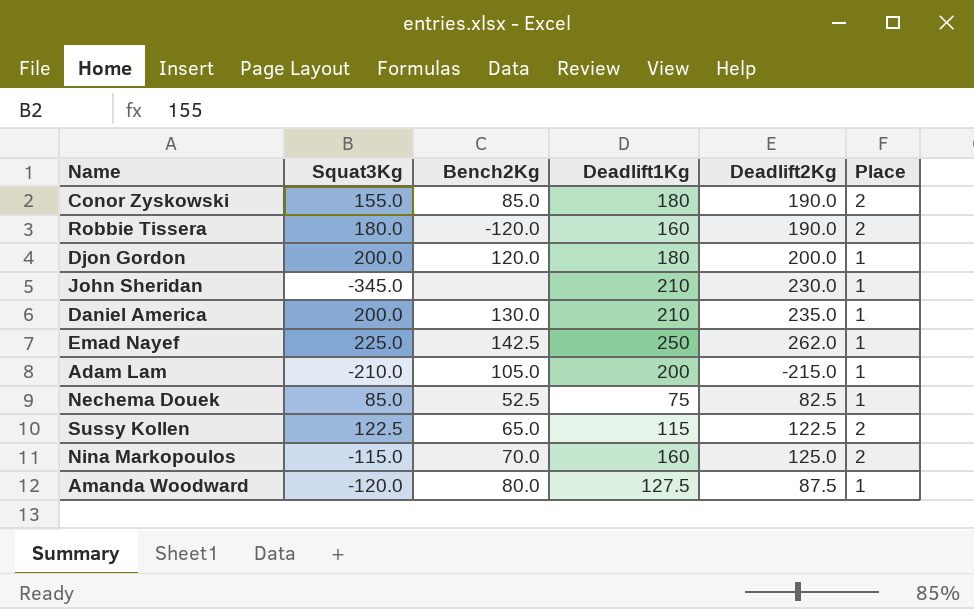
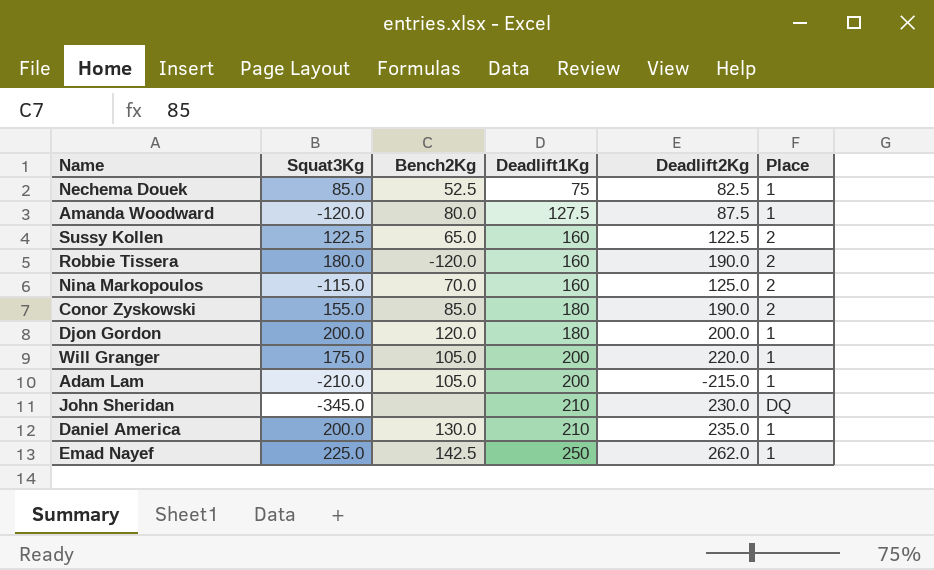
row order: none -> Deadlift1Kg ascending
Sussy Kollen | Deadlift1Kg: 115 -> 160
row Will Granger: none -> 175.0 | 105.0 | 200 | 220.0 | 1
John Sheridan | Place: 1 -> DQ

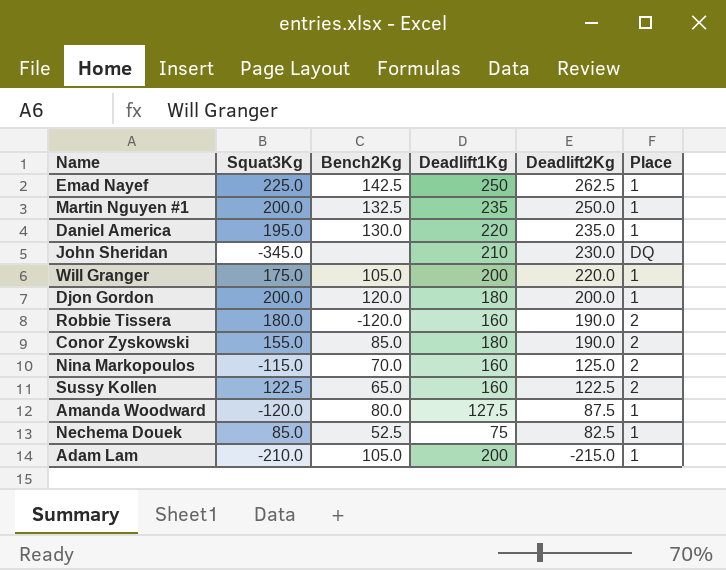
row order: Deadlift1Kg ascending -> Deadlift2Kg descending
Emad Nayef | Deadlift2Kg: 262.0 -> 262.5
row Martin Nguyen #1: none -> 200.0 | 132.5 | 235 | 250.0 | 1
Daniel America | Squat3Kg: 200.0 -> 195.0
Daniel America | Deadlift1Kg: 210 -> 220

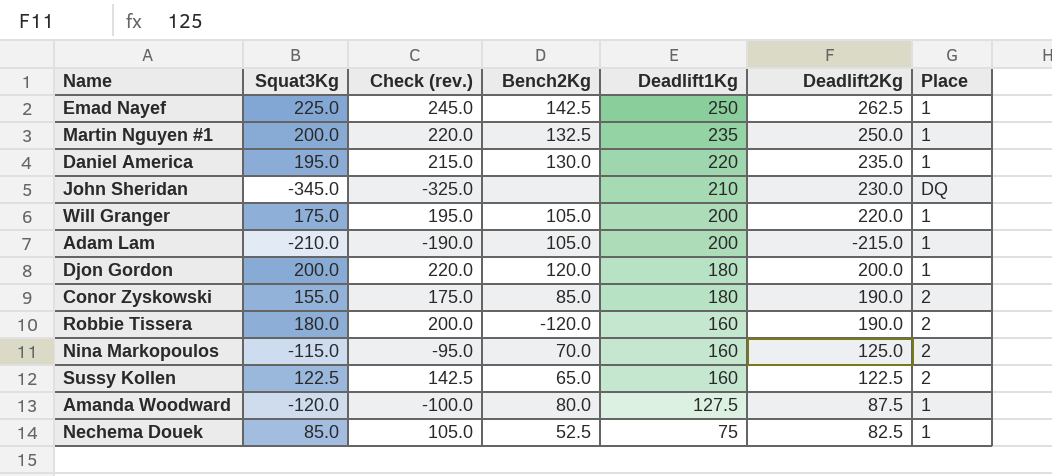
row order: Deadlift2Kg descending -> Deadlift1Kg descending
column Check (rev.) | formula: none -> [Squat3Kg] + 20

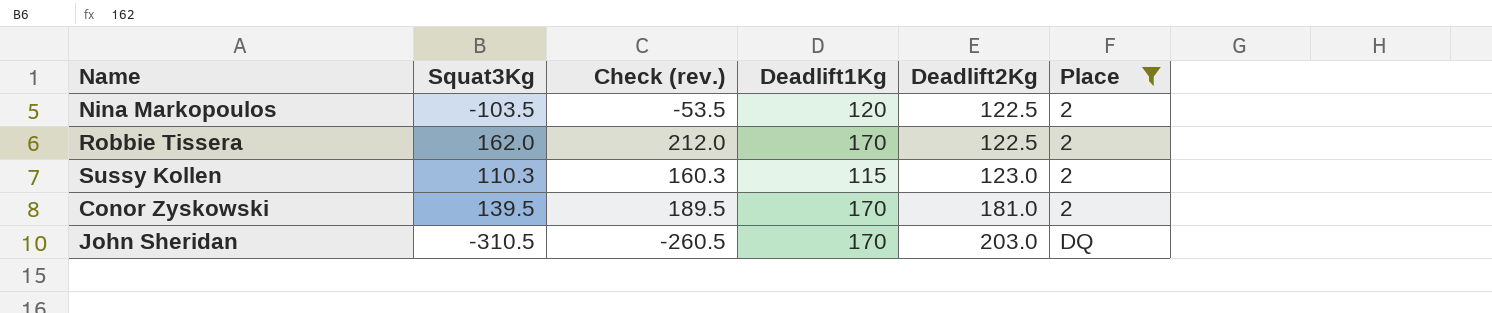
filter: none -> Place != 1
row order: Deadlift1Kg descending -> Deadlift2Kg ascending
column Bench2Kg | position: 4 -> none
column Check (rev.) | formula: [Squat3Kg] + 20 -> [Squat3Kg] + 50
Nina Markopoulos | Squat3Kg: -115.0 -> -103.5
Nina Markopoulos | Deadlift1Kg: 160 -> 120
Nina Markopoulos | Deadlift2Kg: 125.0 -> 122.5
Robbie Tissera | Squat3Kg: 180.0 -> 162.0
Robbie Tissera | Deadlift1Kg: 160 -> 170
Robbie Tissera | Deadlift2Kg: 190.0 -> 122.5
Sussy Kollen | Squat3Kg: 122.5 -> 110.3
Sussy Kollen | Deadlift1Kg: 160 -> 115
Sussy Kollen | Deadlift2Kg: 122.5 -> 123.0
Conor Zyskowski | Squat3Kg: 155.0 -> 139.5
Conor Zyskowski | Deadlift1Kg: 180 -> 170
Conor Zyskowski | Deadlift2Kg: 190.0 -> 181.0
John Sheridan | Squat3Kg: -345.0 -> -310.5
John Sheridan | Deadlift1Kg: 210 -> 170
John Sheridan | Deadlift2Kg: 230.0 -> 203.0

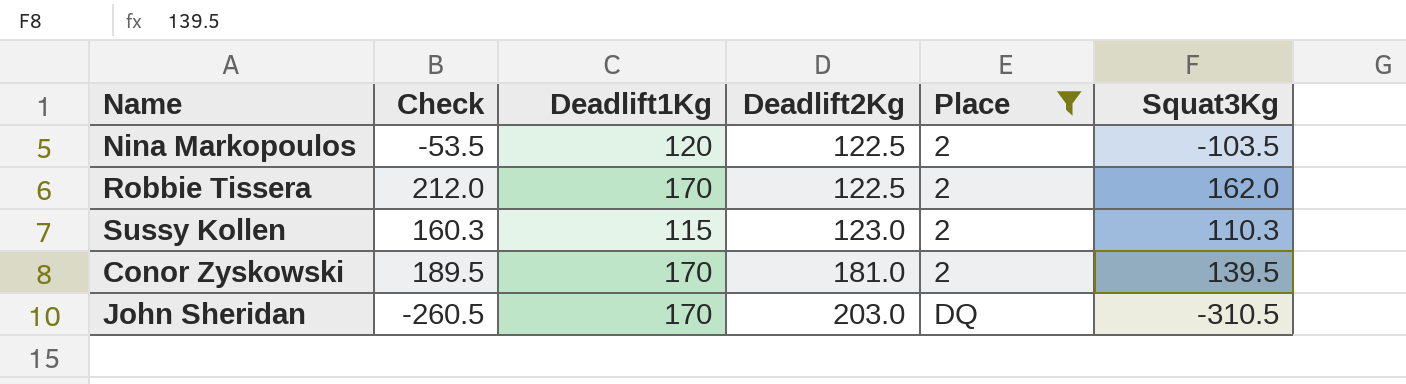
column name: Check (rev.) -> Check
column Squat3Kg | position: 2 -> 6

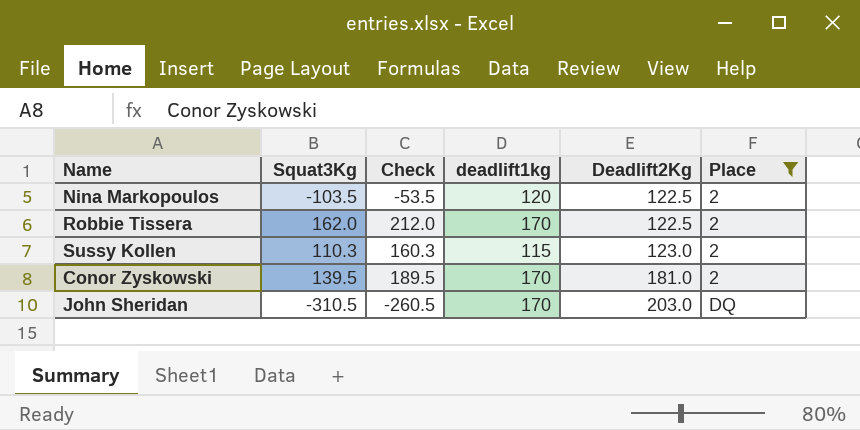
column Squat3Kg | position: 6 -> 2
column name: Deadlift1Kg -> deadlift1kg

